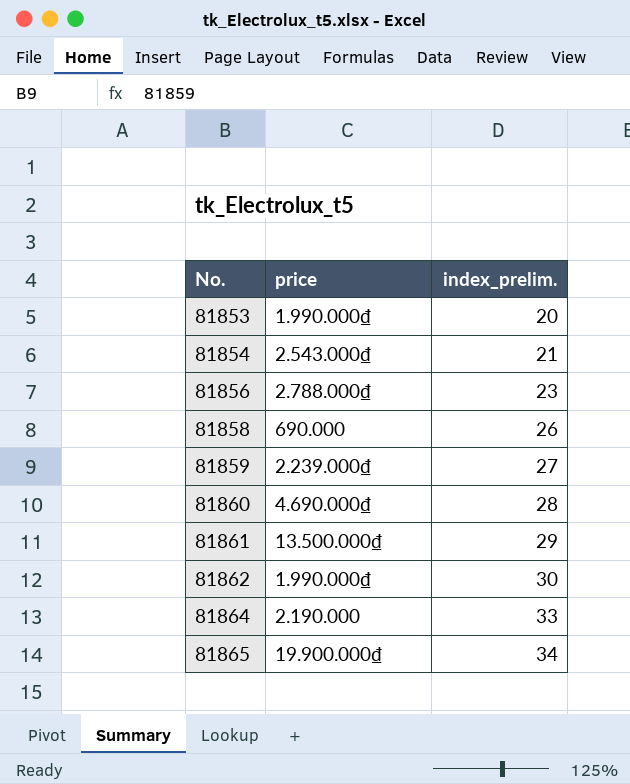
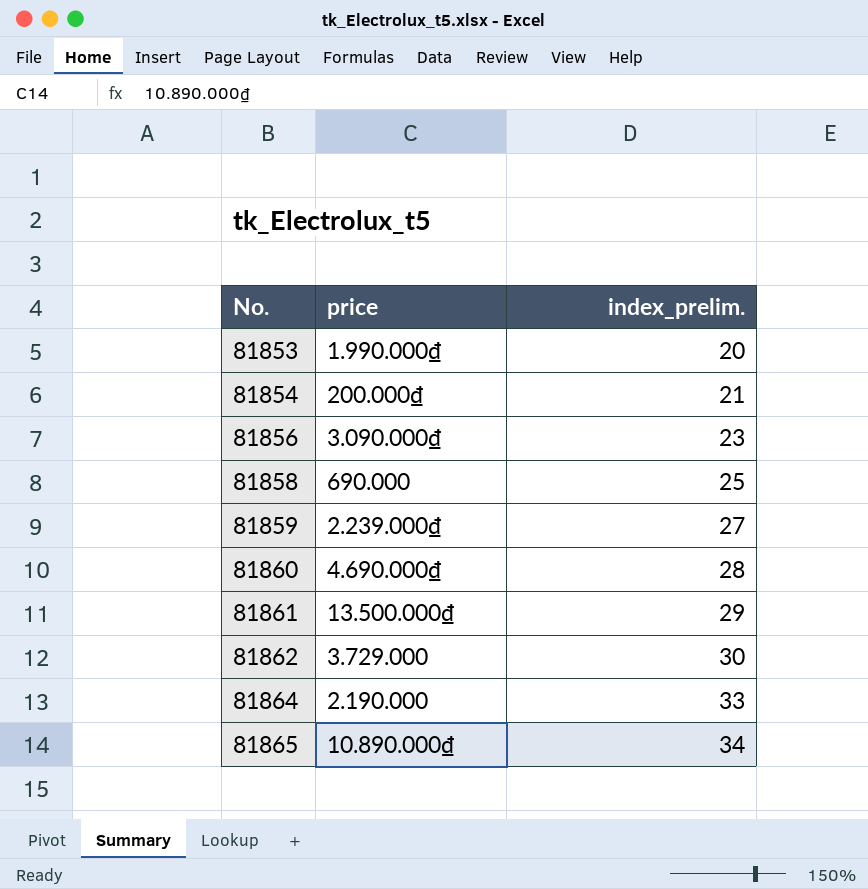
81854 | price: 2.543.000₫ -> 200.000₫
81856 | price: 2.788.000₫ -> 3.090.000₫
81858 | index_prelim.: 26 -> 25
81862 | price: 1.990.000₫ -> 3.729.000
81865 | price: 19.900.000₫ -> 10.890.000₫

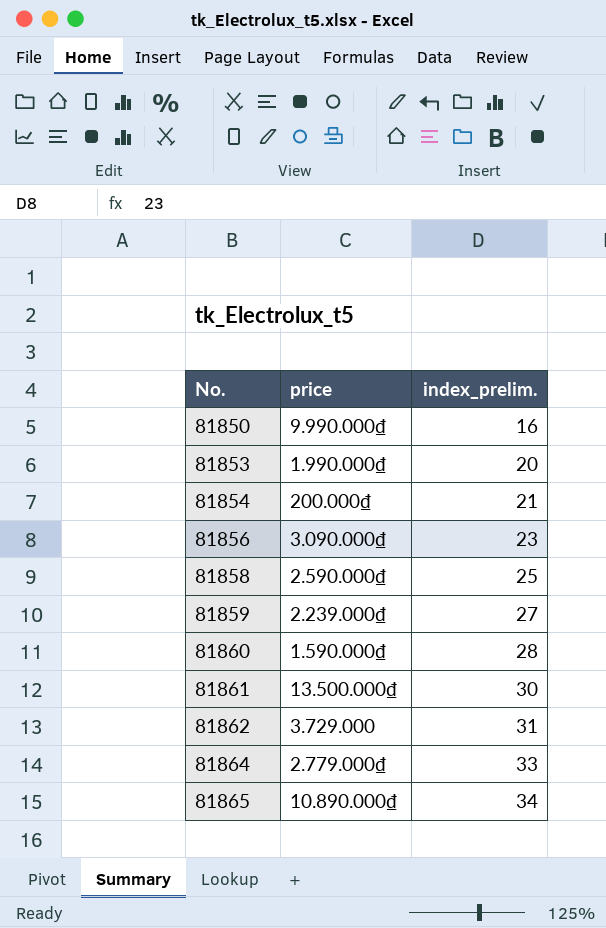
row 81850: none -> 9.990.000₫ | 16
81858 | price: 690.000 -> 2.590.000₫
81860 | price: 4.690.000₫ -> 1.590.000₫
81861 | index_prelim.: 29 -> 30
81862 | index_prelim.: 30 -> 31
81864 | price: 2.190.000 -> 2.779.000₫

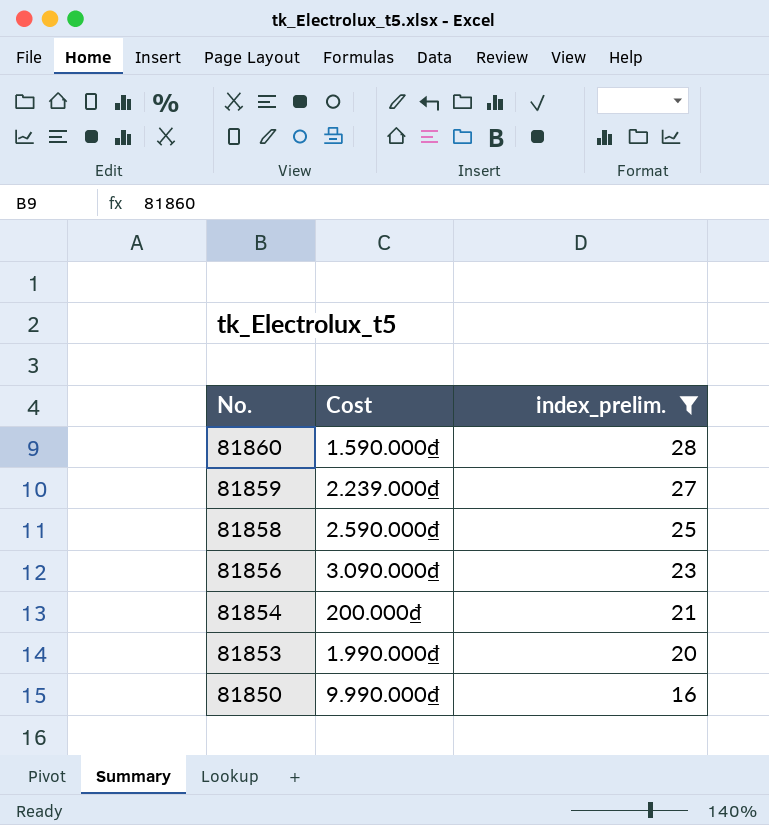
filter: none -> index_prelim. <= 28
row order: No. ascending -> No. descending
column name: price -> Cost

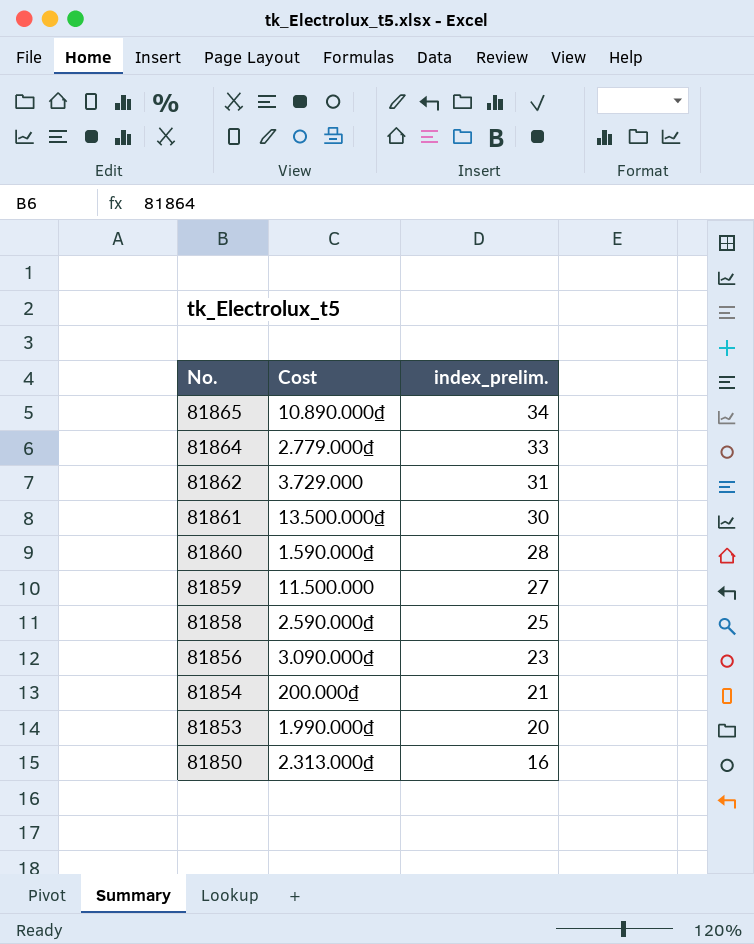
filter: index_prelim. <= 28 -> none
81859 | Cost: 2.239.000₫ -> 11.500.000
81850 | Cost: 9.990.000₫ -> 2.313.000₫

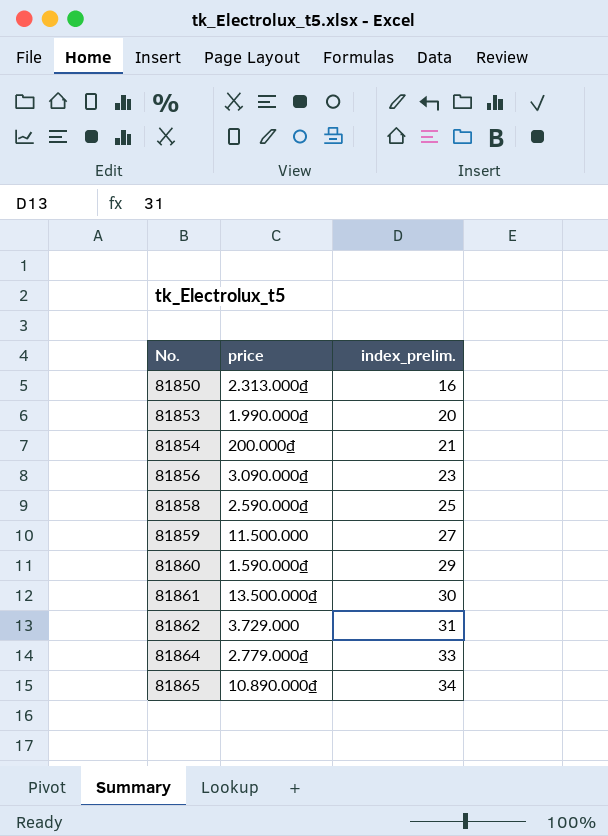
row order: No. descending -> No. ascending
column name: Cost -> price
81860 | index_prelim.: 28 -> 29

